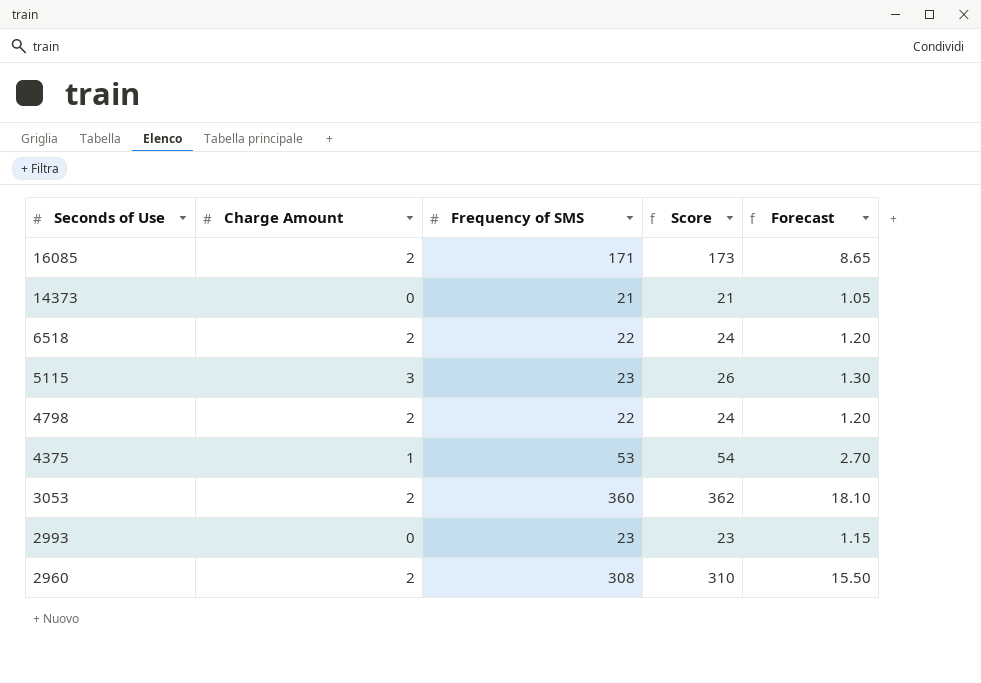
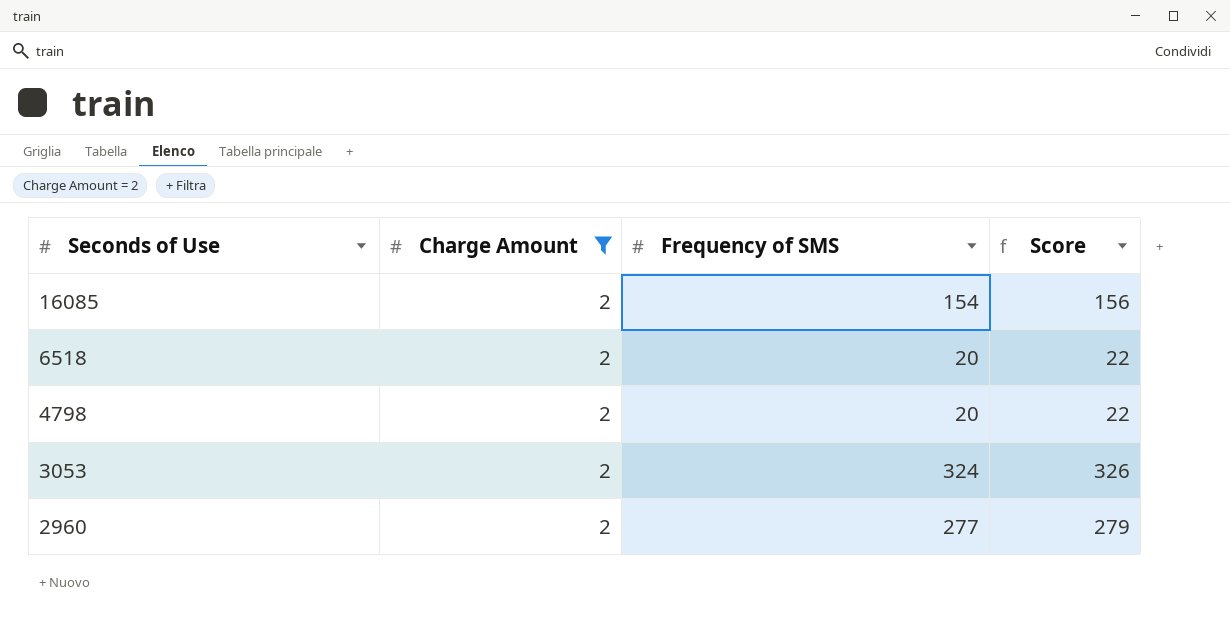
filter: none -> Charge Amount = 2
column Forecast | formula: [Score] * 0.05 -> none
16085 | Frequency of SMS: 171 -> 154
16085 | Score: 173 -> 156
6518 | Frequency of SMS: 22 -> 20
6518 | Score: 24 -> 22
4798 | Frequency of SMS: 22 -> 20
4798 | Score: 24 -> 22
3053 | Frequency of SMS: 360 -> 324
3053 | Score: 362 -> 326
2960 | Frequency of SMS: 308 -> 277
2960 | Score: 310 -> 279

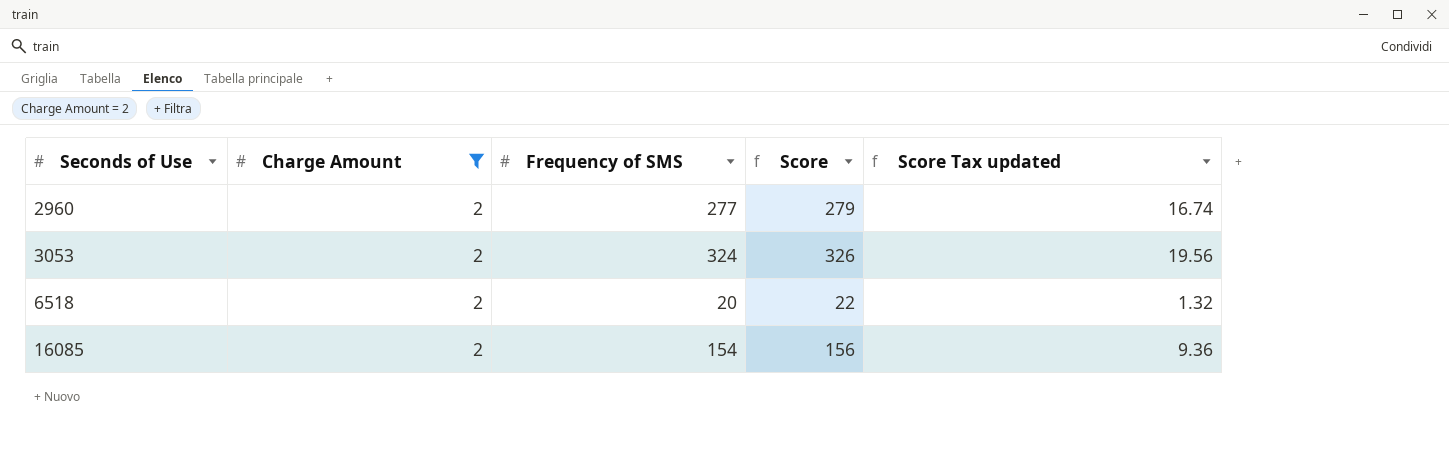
row order: Seconds of Use descending -> Seconds of Use ascending
column Score Tax updated | formula: none -> [Score] * 0.06
row 4798: 2 | 20 | 22 -> none

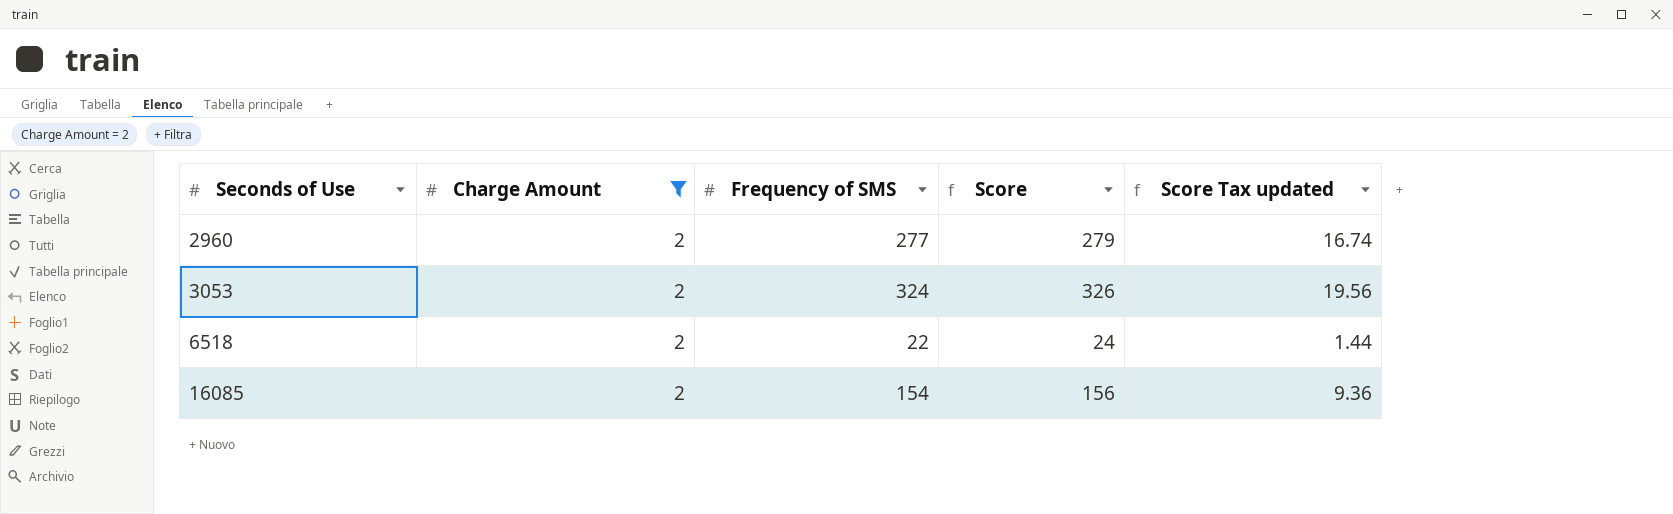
6518 | Frequency of SMS: 20 -> 22
6518 | Score: 22 -> 24
6518 | Score Tax updated: 1.32 -> 1.44

